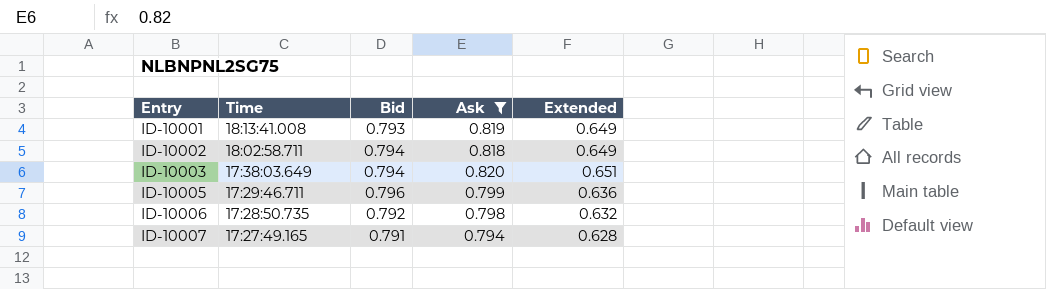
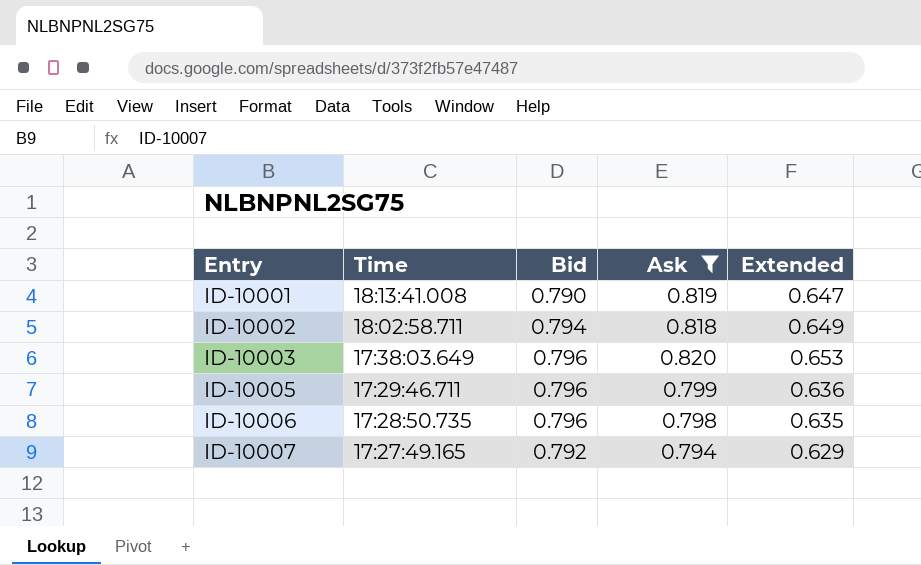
ID-10001 | Bid: 0.793 -> 0.790
ID-10001 | Extended: 0.649 -> 0.647
ID-10003 | Bid: 0.794 -> 0.796
ID-10003 | Extended: 0.651 -> 0.653
ID-10006 | Bid: 0.792 -> 0.796
ID-10006 | Extended: 0.632 -> 0.635
ID-10007 | Bid: 0.791 -> 0.792
ID-10007 | Extended: 0.628 -> 0.629

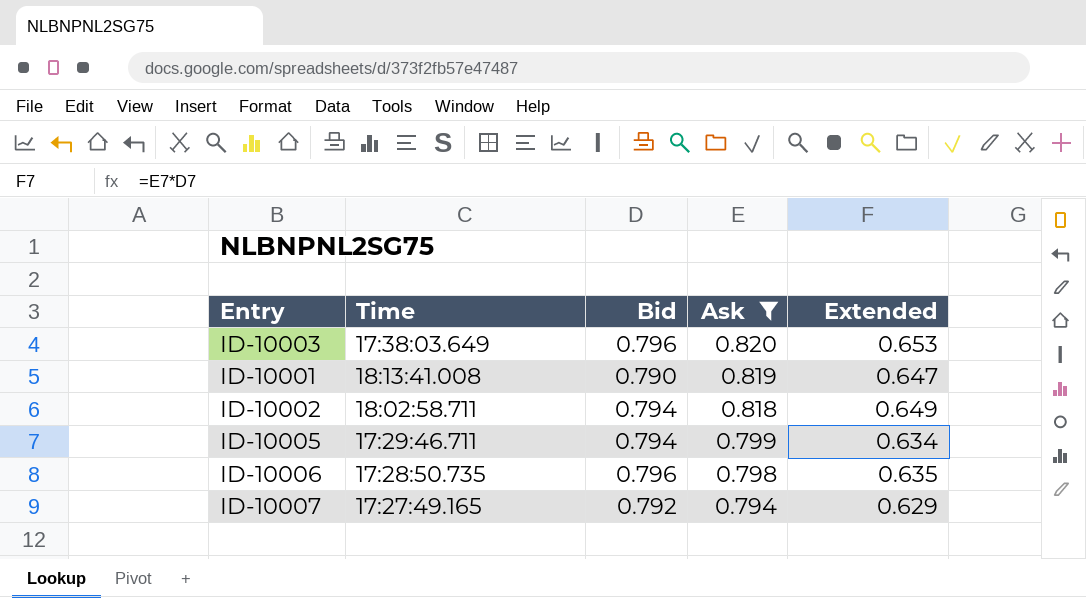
row order: Entry ascending -> Ask descending
ID-10005 | Bid: 0.796 -> 0.794
ID-10005 | Extended: 0.636 -> 0.634

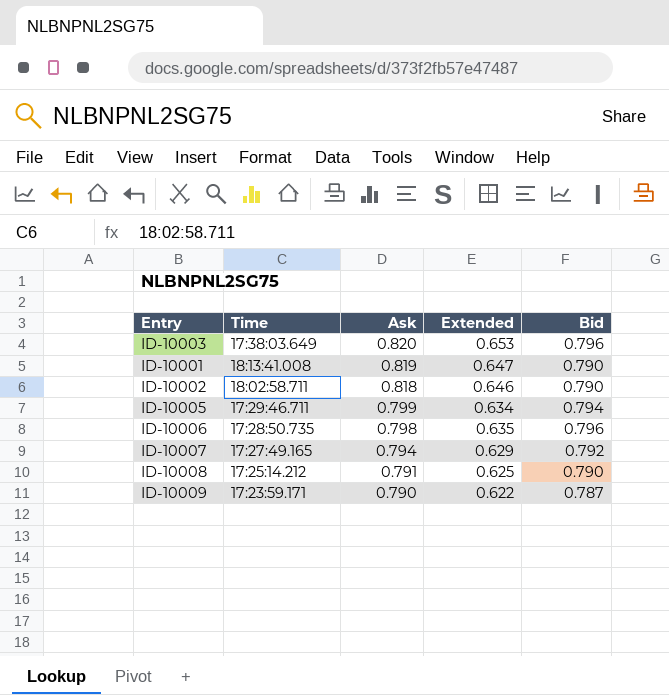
filter: Ask >= 0.794 -> none
column Bid | position: 3 -> 5
ID-10002 | Extended: 0.649 -> 0.646
ID-10002 | Bid: 0.794 -> 0.790

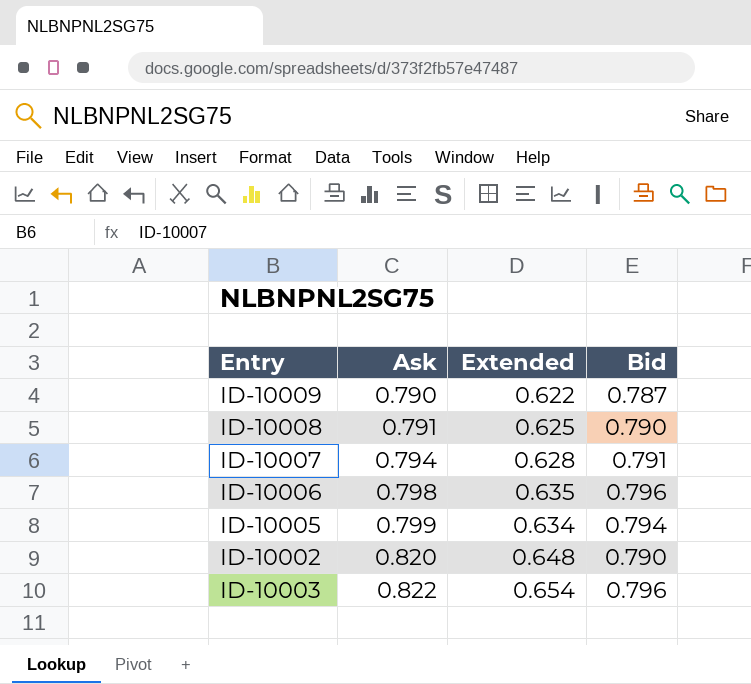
row order: Ask descending -> Ask ascending
column Time | position: 2 -> none
row ID-10001: 18:13:41.008 | 0.819 | 0.647 | 0.790 -> none
ID-10007 | Extended: 0.629 -> 0.628
ID-10007 | Bid: 0.792 -> 0.791
ID-10002 | Ask: 0.818 -> 0.820
ID-10002 | Extended: 0.646 -> 0.648
ID-10003 | Ask: 0.820 -> 0.822
ID-10003 | Extended: 0.653 -> 0.654

